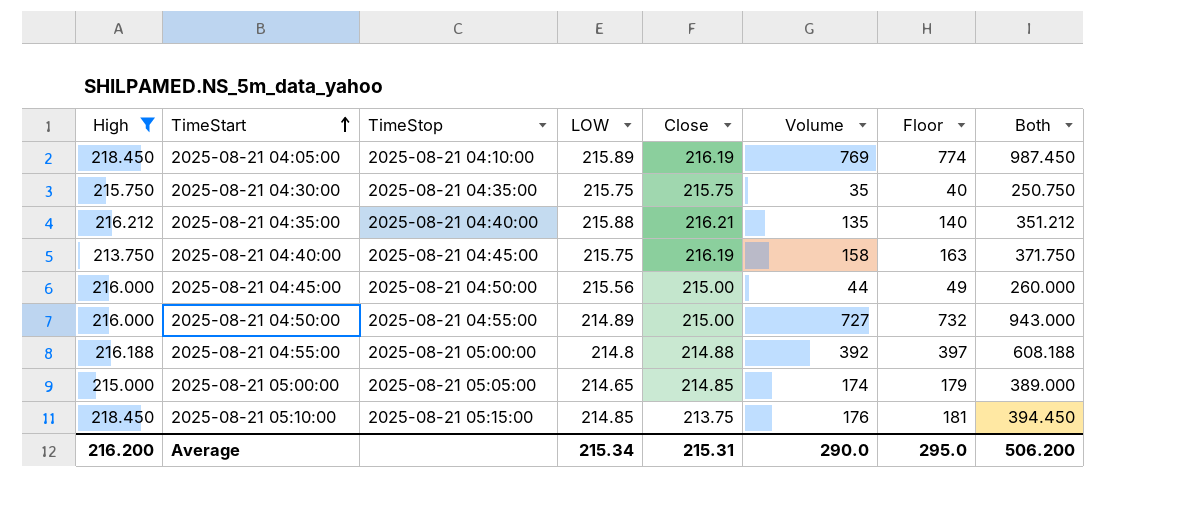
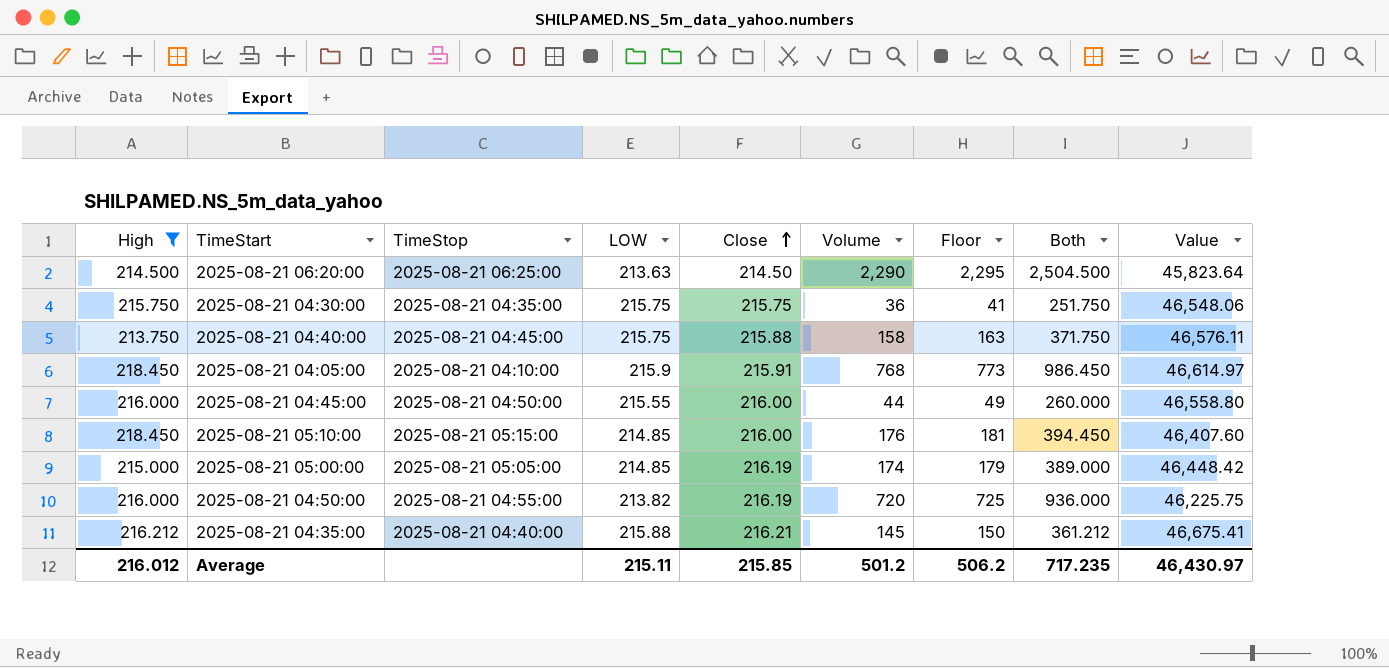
row order: TimeStart ascending -> Close ascending
column Value | formula: none -> [LOW] * [Close]
row 2025-08-21 04:55:00: 216.188 | 2025-08-21 05:00:00 | 214.8 | 214.88 | 392 | 397 | 608.188 -> none
row 2025-08-21 06:20:00: none -> 214.500 | 2025-08-21 06:25:00 | 213.63 | 214.50 | 2,290 | 2,295 | 2,504.500 | 45,823.64
2025-08-21 04:30:00 | Volume: 35 -> 36
2025-08-21 04:30:00 | Floor: 40 -> 41
2025-08-21 04:30:00 | Both: 250.750 -> 251.750
2025-08-21 04:40:00 | Close: 216.19 -> 215.88
2025-08-21 04:05:00 | LOW: 215.89 -> 215.9
2025-08-21 04:05:00 | Close: 216.19 -> 215.91
2025-08-21 04:05:00 | Volume: 769 -> 768
2025-08-21 04:05:00 | Floor: 774 -> 773
2025-08-21 04:05:00 | Both: 987.450 -> 986.450
2025-08-21 04:45:00 | LOW: 215.56 -> 215.55
2025-08-21 04:45:00 | Close: 215.00 -> 216.00
2025-08-21 05:10:00 | Close: 213.75 -> 216.00
2025-08-21 05:00:00 | LOW: 214.65 -> 214.85
2025-08-21 05:00:00 | Close: 214.85 -> 216.19
2025-08-21 04:50:00 | LOW: 214.89 -> 213.82
2025-08-21 04:50:00 | Close: 215.00 -> 216.19
2025-08-21 04:50:00 | Volume: 727 -> 720
2025-08-21 04:50:00 | Floor: 732 -> 725
2025-08-21 04:50:00 | Both: 943.000 -> 936.000
2025-08-21 04:35:00 | Volume: 135 -> 145
2025-08-21 04:35:00 | Floor: 140 -> 150
2025-08-21 04:35:00 | Both: 351.212 -> 361.212
Average | High: 216.200 -> 216.012
Average | LOW: 215.34 -> 215.11
Average | Close: 215.31 -> 215.85
Average | Volume: 290.0 -> 501.2
Average | Floor: 295.0 -> 506.2
Average | Both: 506.200 -> 717.235

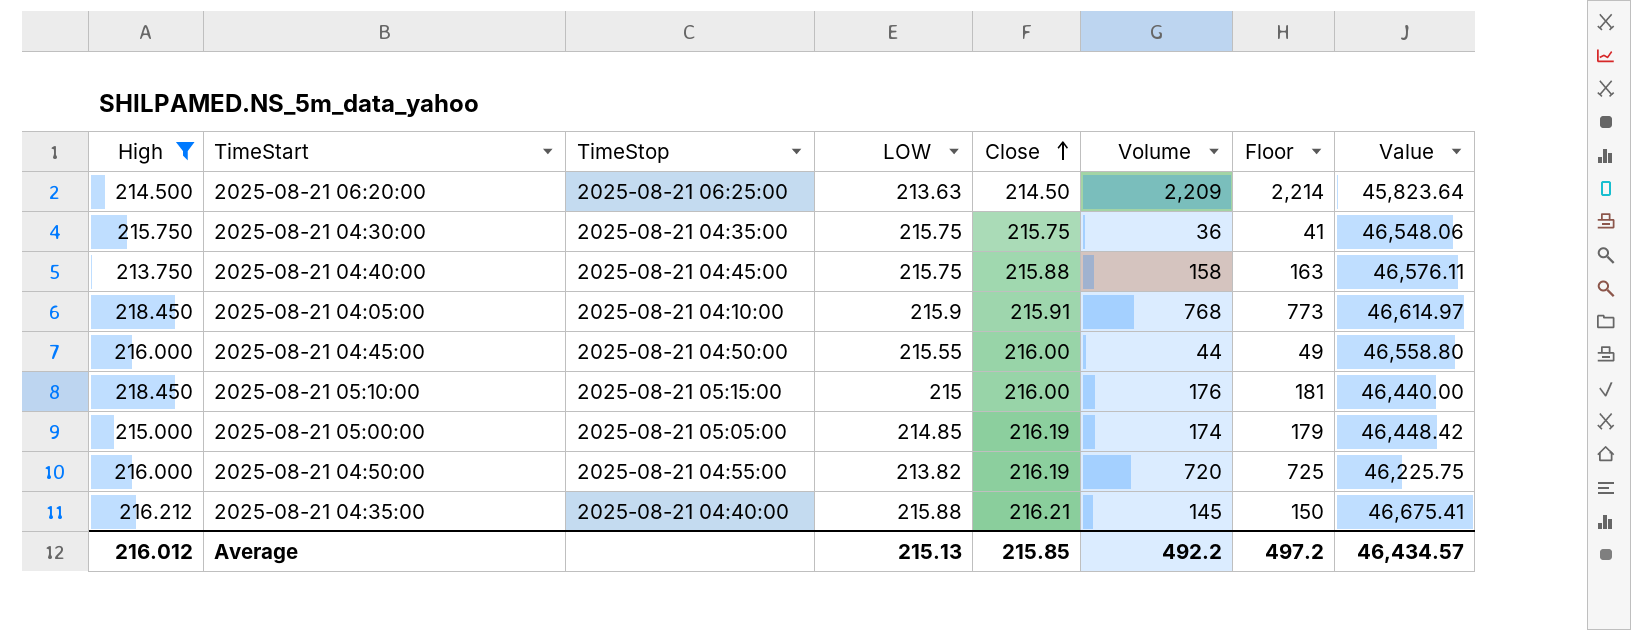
column Both | formula: [High] + [Volume] -> none
2025-08-21 06:20:00 | Volume: 2,290 -> 2,209
2025-08-21 06:20:00 | Floor: 2,295 -> 2,214
2025-08-21 05:10:00 | LOW: 214.85 -> 215
2025-08-21 05:10:00 | Value: 46,407.60 -> 46,440.00
Average | LOW: 215.11 -> 215.13
Average | Volume: 501.2 -> 492.2
Average | Floor: 506.2 -> 497.2
Average | Value: 46,430.97 -> 46,434.57

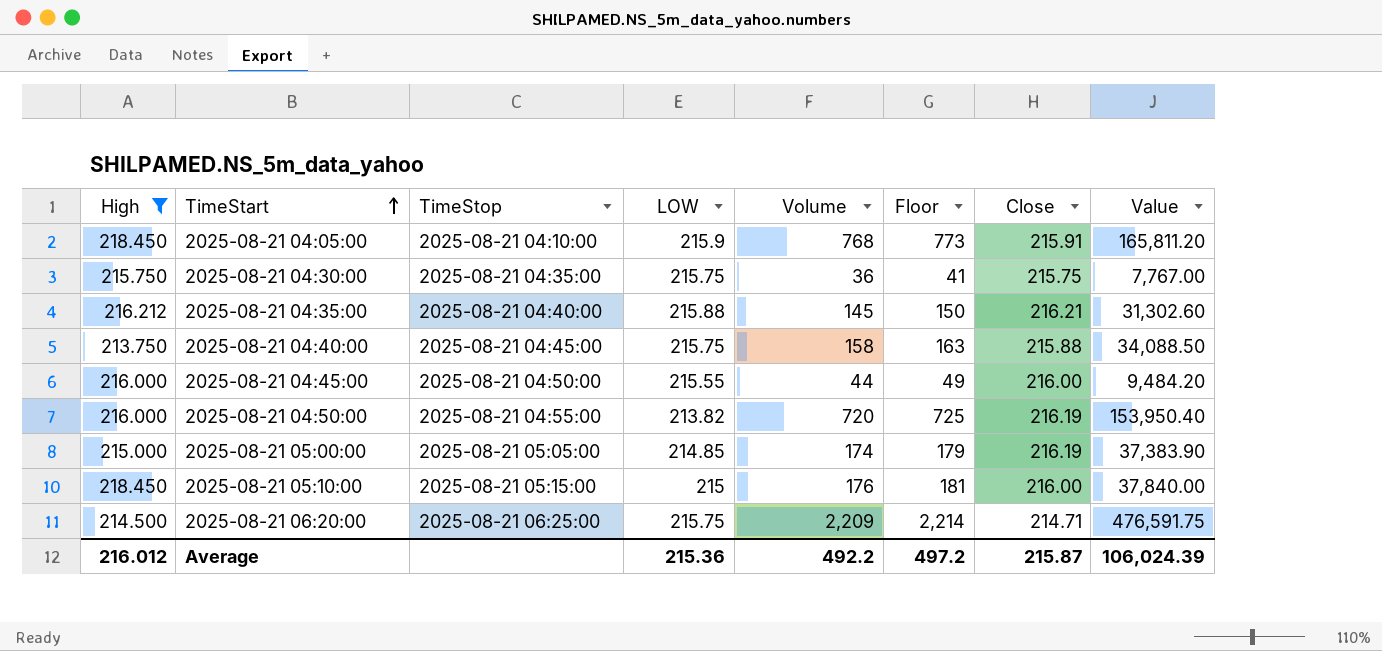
row order: Close ascending -> TimeStart ascending
column Close | position: 5 -> 7
column Value | formula: [LOW] * [Close] -> [LOW] * [Volume]
2025-08-21 06:20:00 | LOW: 213.63 -> 215.75
2025-08-21 06:20:00 | Close: 214.50 -> 214.71
Average | LOW: 215.13 -> 215.36
Average | Close: 215.85 -> 215.87
Average | Value: 46,434.57 -> 106,024.39

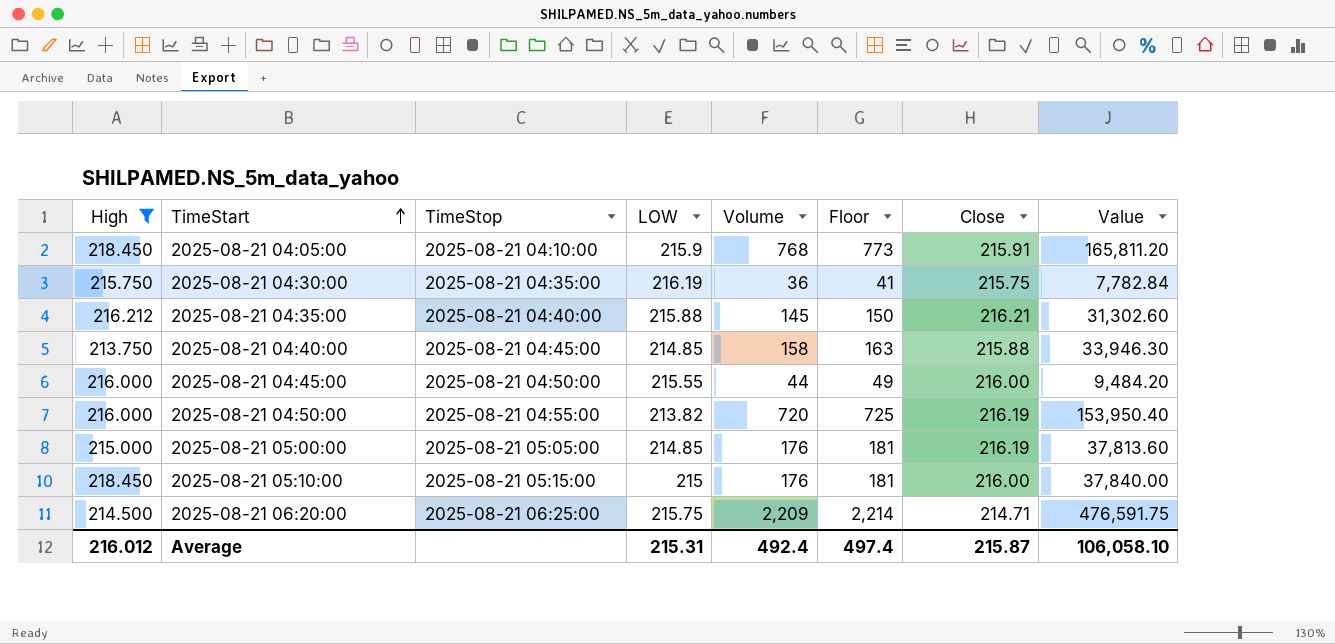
2025-08-21 04:30:00 | LOW: 215.75 -> 216.19
2025-08-21 04:30:00 | Value: 7,767.00 -> 7,782.84
2025-08-21 04:40:00 | LOW: 215.75 -> 214.85
2025-08-21 04:40:00 | Value: 34,088.50 -> 33,946.30
2025-08-21 05:00:00 | Volume: 174 -> 176
2025-08-21 05:00:00 | Floor: 179 -> 181
2025-08-21 05:00:00 | Value: 37,383.90 -> 37,813.60
Average | LOW: 215.36 -> 215.31
Average | Volume: 492.2 -> 492.4
Average | Floor: 497.2 -> 497.4
Average | Value: 106,024.39 -> 106,058.10

